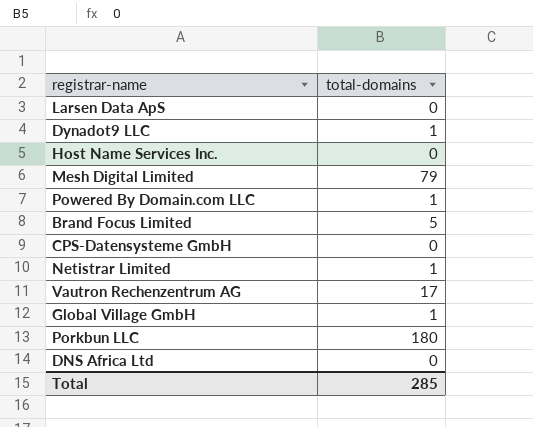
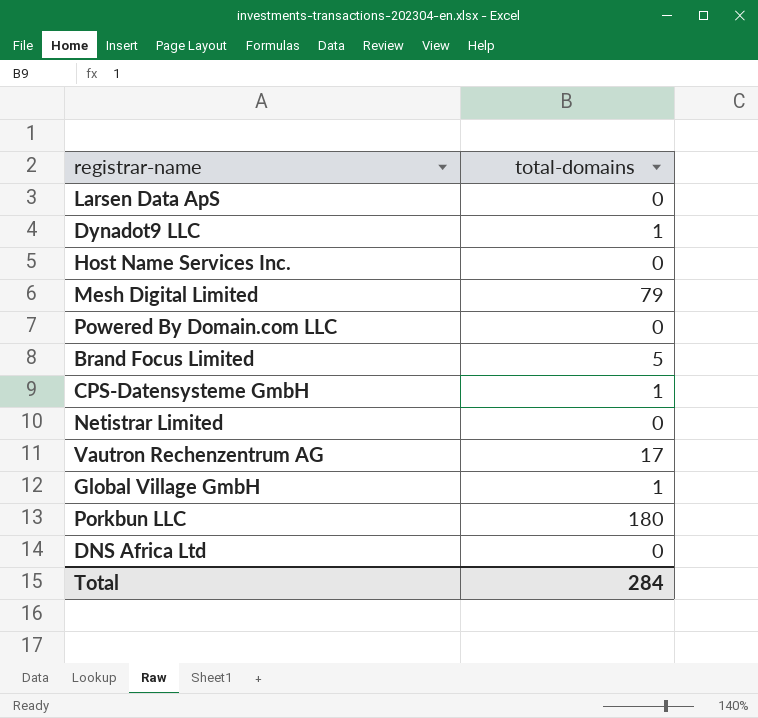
Powered By Domain.com LLC | total-domains: 1 -> 0
CPS-Datensysteme GmbH | total-domains: 0 -> 1
Netistrar Limited | total-domains: 1 -> 0
Total | total-domains: 285 -> 284

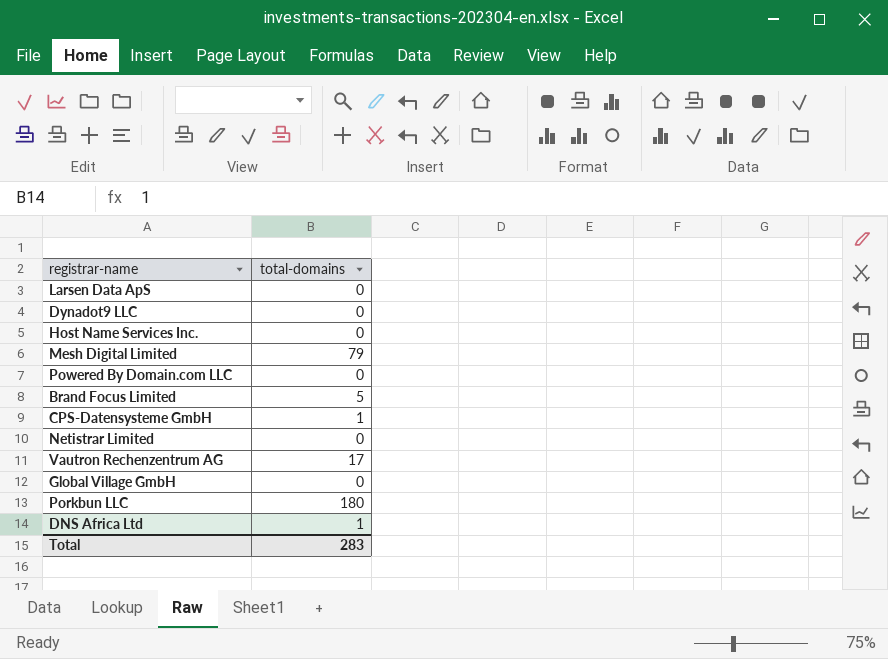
Dynadot9 LLC | total-domains: 1 -> 0
Global Village GmbH | total-domains: 1 -> 0
DNS Africa Ltd | total-domains: 0 -> 1
Total | total-domains: 284 -> 283

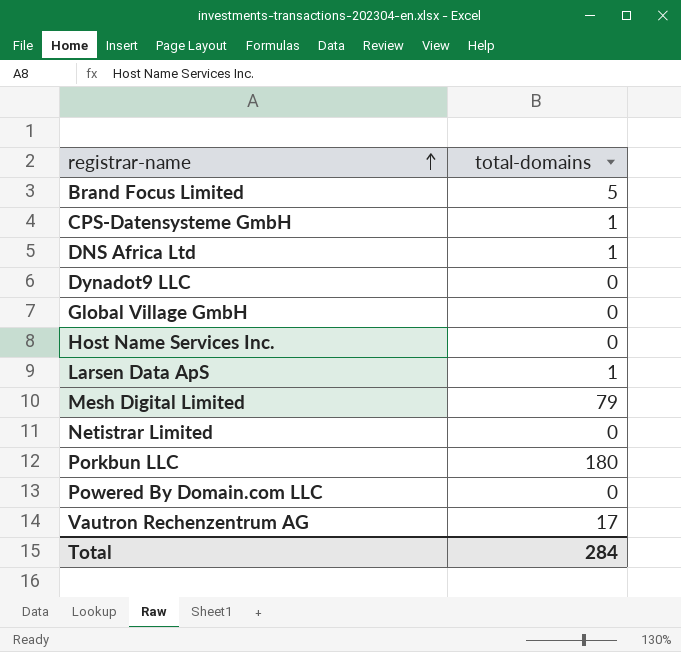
row order: none -> registrar-name ascending
Larsen Data ApS | total-domains: 0 -> 1
Total | total-domains: 283 -> 284

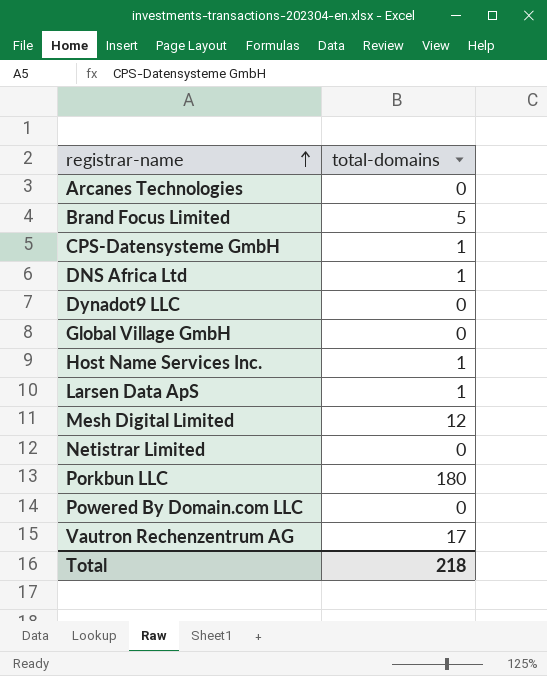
row Arcanes Technologies: none -> 0
Host Name Services Inc. | total-domains: 0 -> 1
Mesh Digital Limited | total-domains: 79 -> 12
Total | total-domains: 284 -> 218

